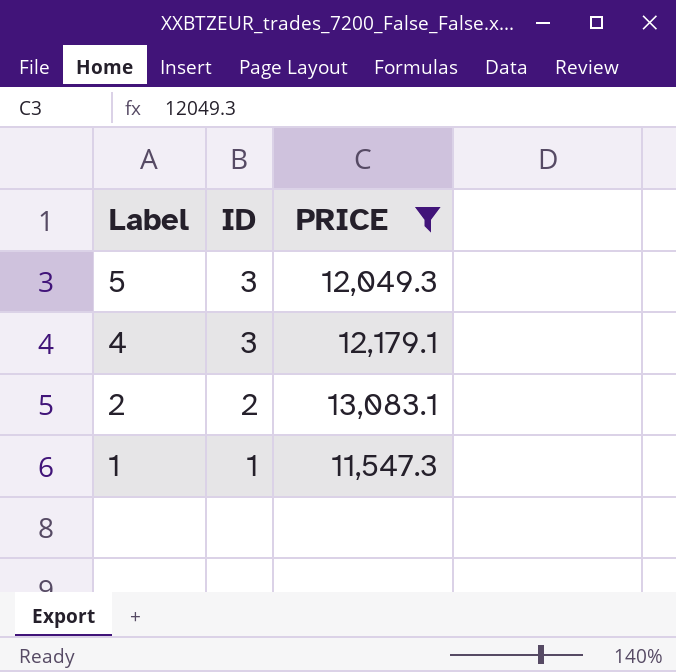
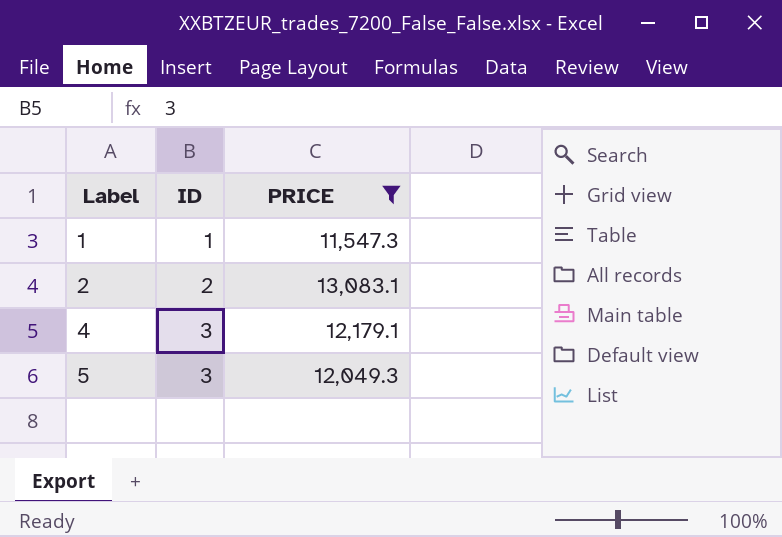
row order: Label descending -> Label ascending

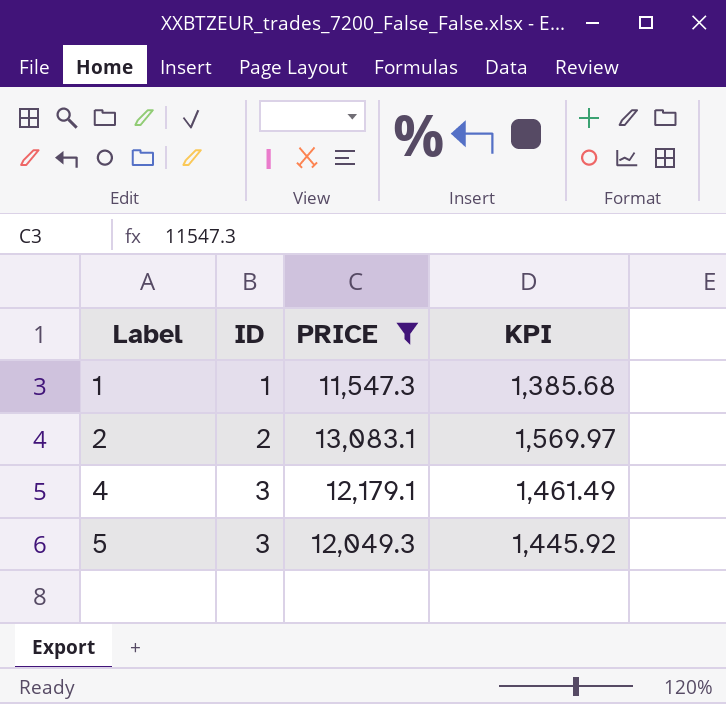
column KPI | formula: none -> [PRICE] * 0.12

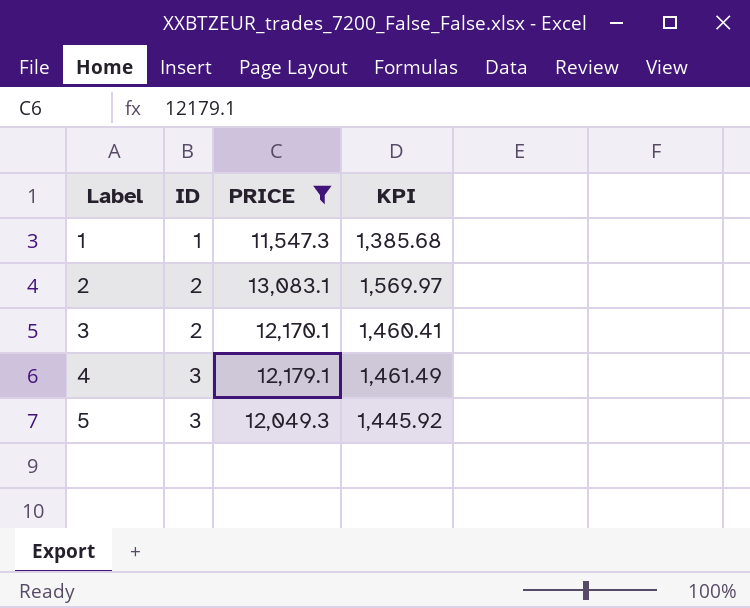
row 3: none -> 2 | 12,170.1 | 1,460.41

